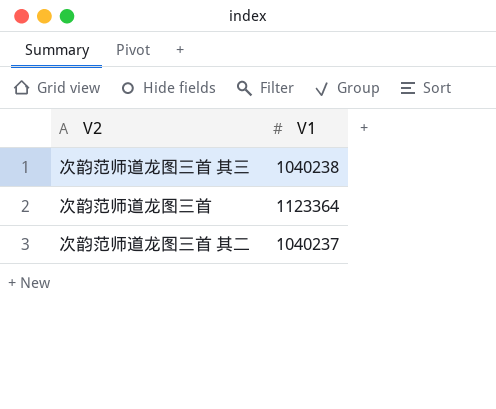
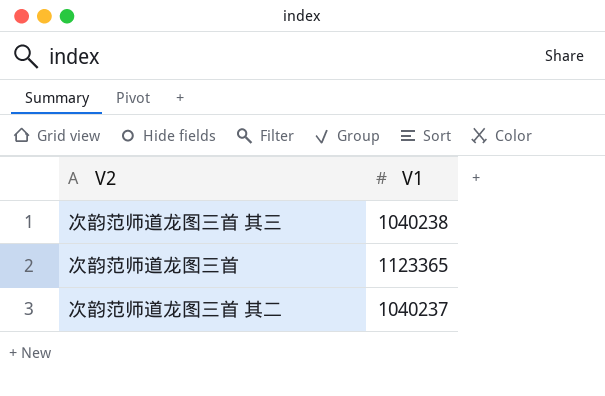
次韵范师道龙图三首 | V1: 1123364 -> 1123365

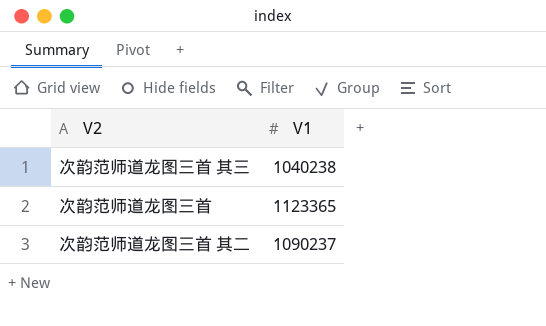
次韵范师道龙图三首 其二 | V1: 1040237 -> 1090237

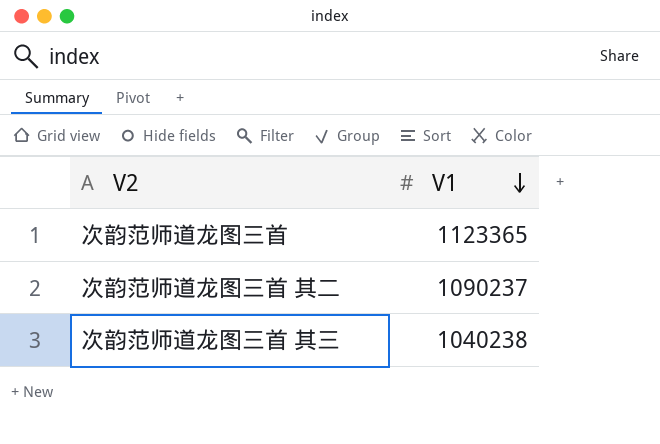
row order: none -> V1 descending

